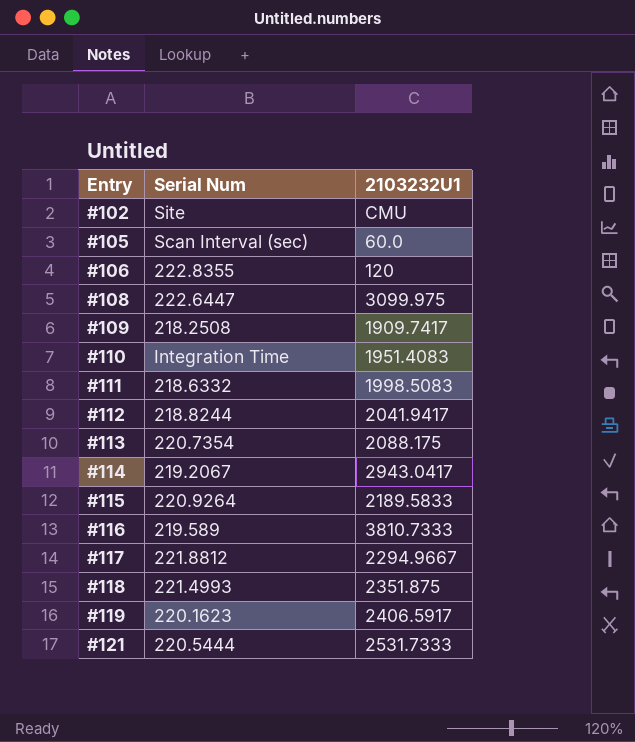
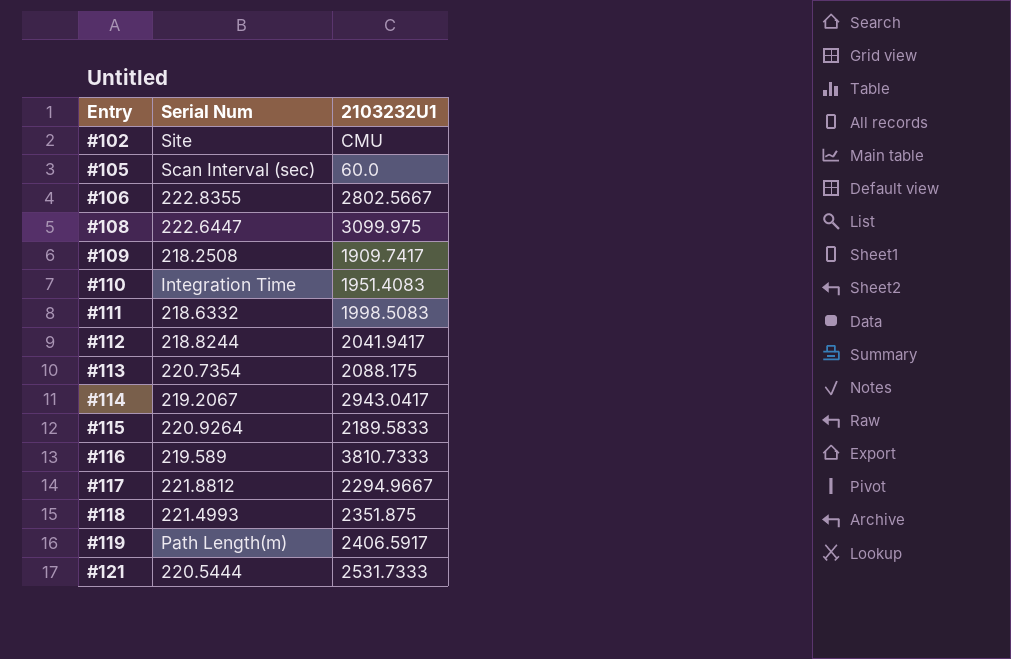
#106 | 2103232U1: 120 -> 2802.5667
#119 | Serial Num: 220.1623 -> Path Length(m)

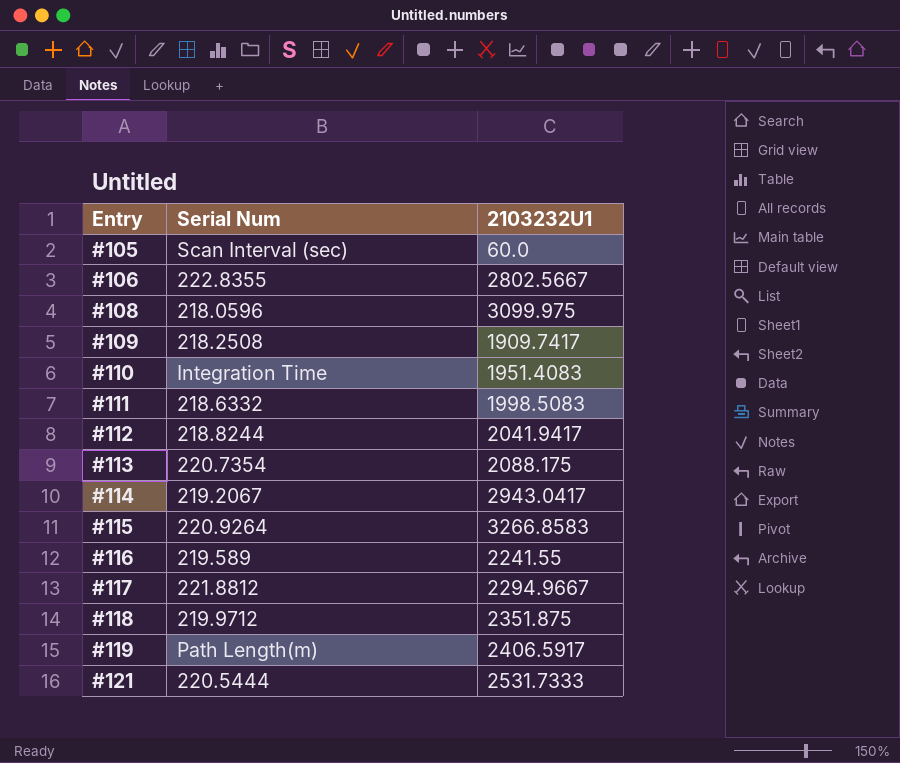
row #102: Site | CMU -> none
#108 | Serial Num: 222.6447 -> 218.0596
#115 | 2103232U1: 2189.5833 -> 3266.8583
#116 | 2103232U1: 3810.7333 -> 2241.55
#118 | Serial Num: 221.4993 -> 219.9712

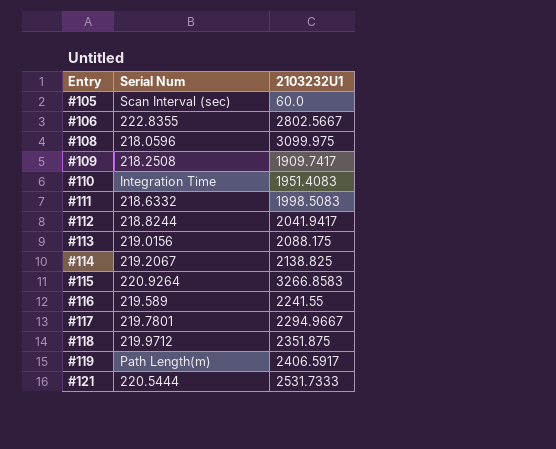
#113 | Serial Num: 220.7354 -> 219.0156
#114 | 2103232U1: 2943.0417 -> 2138.825
#117 | Serial Num: 221.8812 -> 219.7801

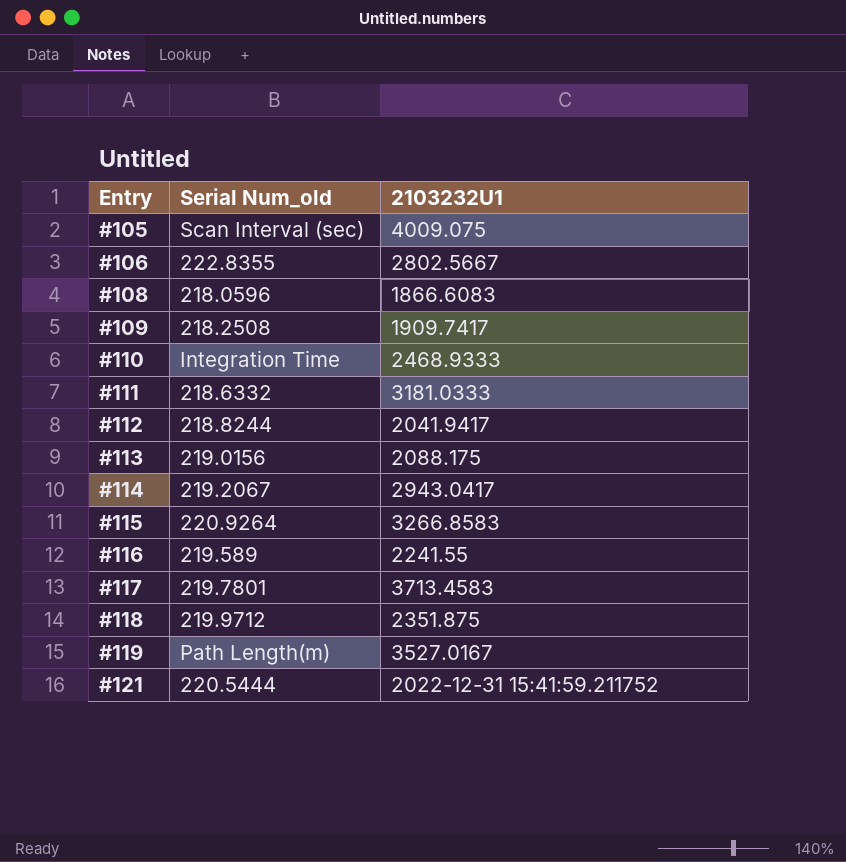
column name: Serial Num -> Serial Num_old
#105 | 2103232U1: 60.0 -> 4009.075
#108 | 2103232U1: 3099.975 -> 1866.6083
#110 | 2103232U1: 1951.4083 -> 2468.9333
#111 | 2103232U1: 1998.5083 -> 3181.0333
#114 | 2103232U1: 2138.825 -> 2943.0417
#117 | 2103232U1: 2294.9667 -> 3713.4583
#119 | 2103232U1: 2406.5917 -> 3527.0167
#121 | 2103232U1: 2531.7333 -> 2022-12-31 15:41:59.211752

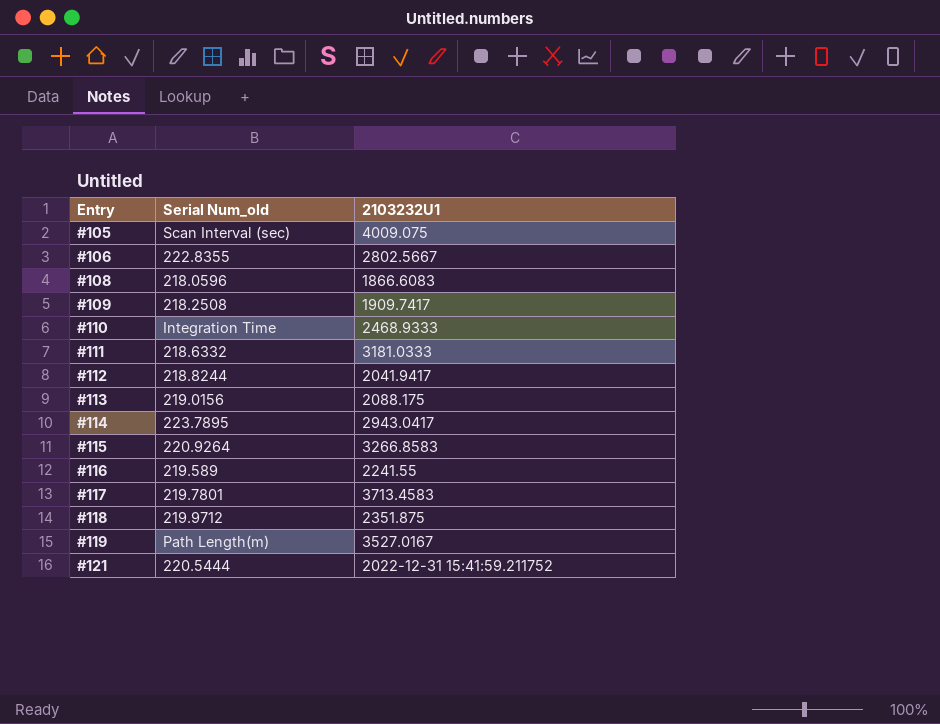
#114 | Serial Num_old: 219.2067 -> 223.7895

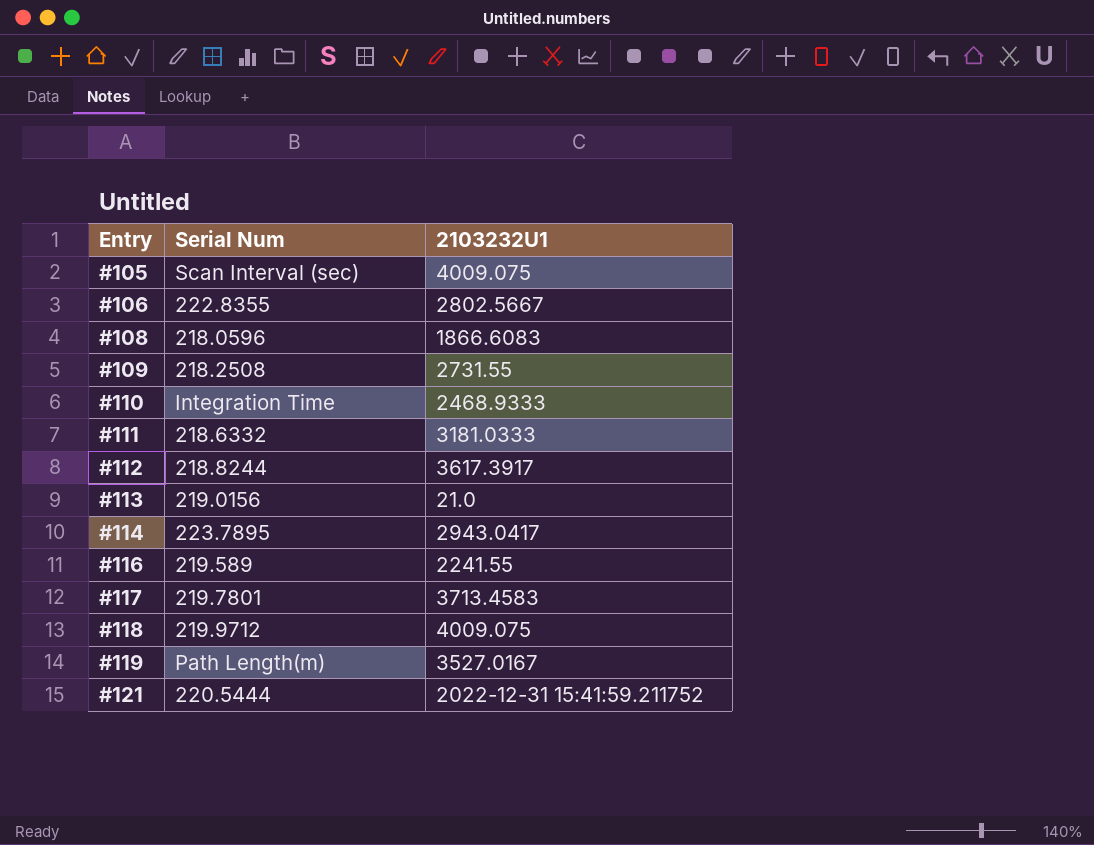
column name: Serial Num_old -> Serial Num
row #115: 220.9264 | 3266.8583 -> none
#109 | 2103232U1: 1909.7417 -> 2731.55
#112 | 2103232U1: 2041.9417 -> 3617.3917
#113 | 2103232U1: 2088.175 -> 21.0
#118 | 2103232U1: 2351.875 -> 4009.075

